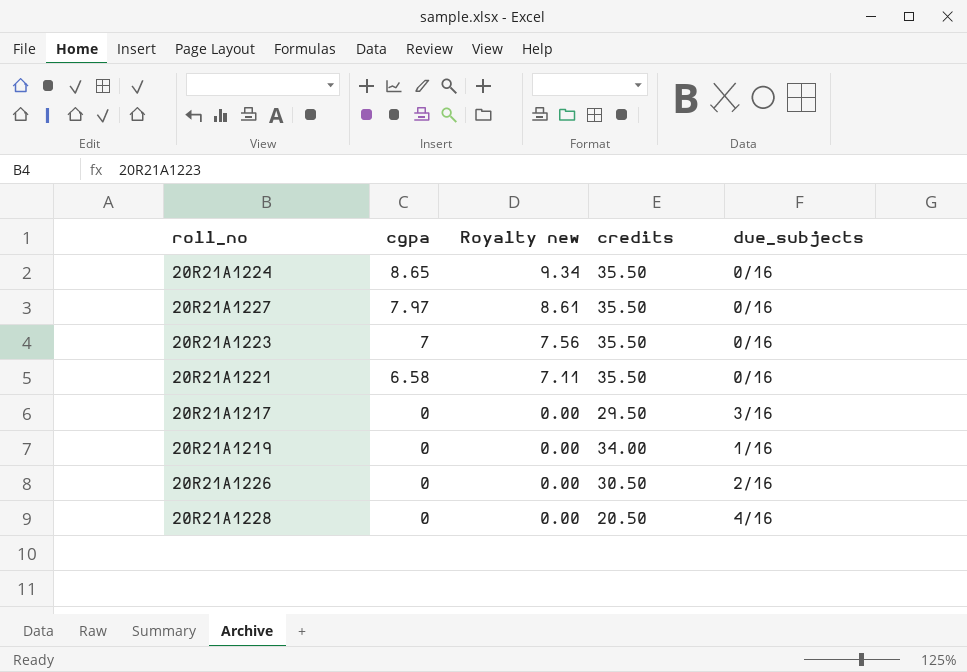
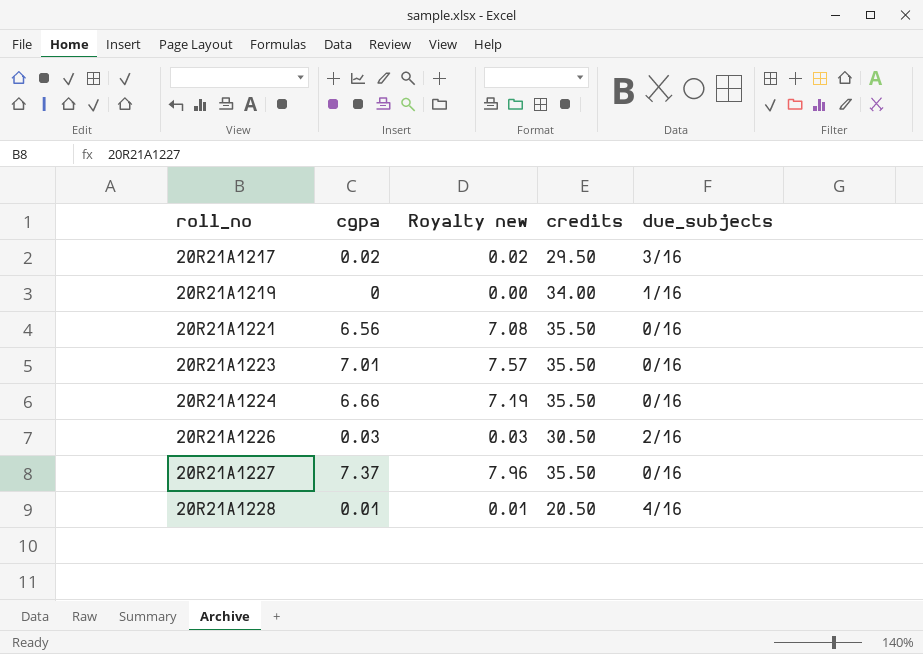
row order: cgpa descending -> roll_no ascending
20R21A1217 | cgpa: 0 -> 0.02
20R21A1217 | Royalty new: 0.00 -> 0.02
20R21A1221 | cgpa: 6.58 -> 6.56
20R21A1221 | Royalty new: 7.11 -> 7.08
20R21A1223 | cgpa: 7 -> 7.01
20R21A1223 | Royalty new: 7.56 -> 7.57
20R21A1224 | cgpa: 8.65 -> 6.66
20R21A1224 | Royalty new: 9.34 -> 7.19
20R21A1226 | cgpa: 0 -> 0.03
20R21A1226 | Royalty new: 0.00 -> 0.03
20R21A1227 | cgpa: 7.97 -> 7.37
20R21A1227 | Royalty new: 8.61 -> 7.96
20R21A1228 | cgpa: 0 -> 0.01
20R21A1228 | Royalty new: 0.00 -> 0.01

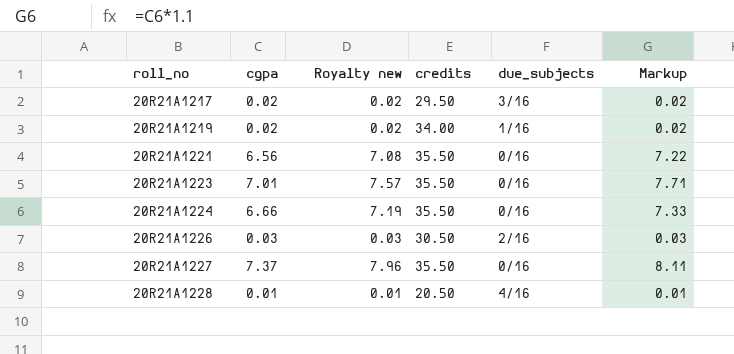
column Markup | formula: none -> [cgpa] * 1.1
20R21A1219 | cgpa: 0 -> 0.02
20R21A1219 | Royalty new: 0.00 -> 0.02

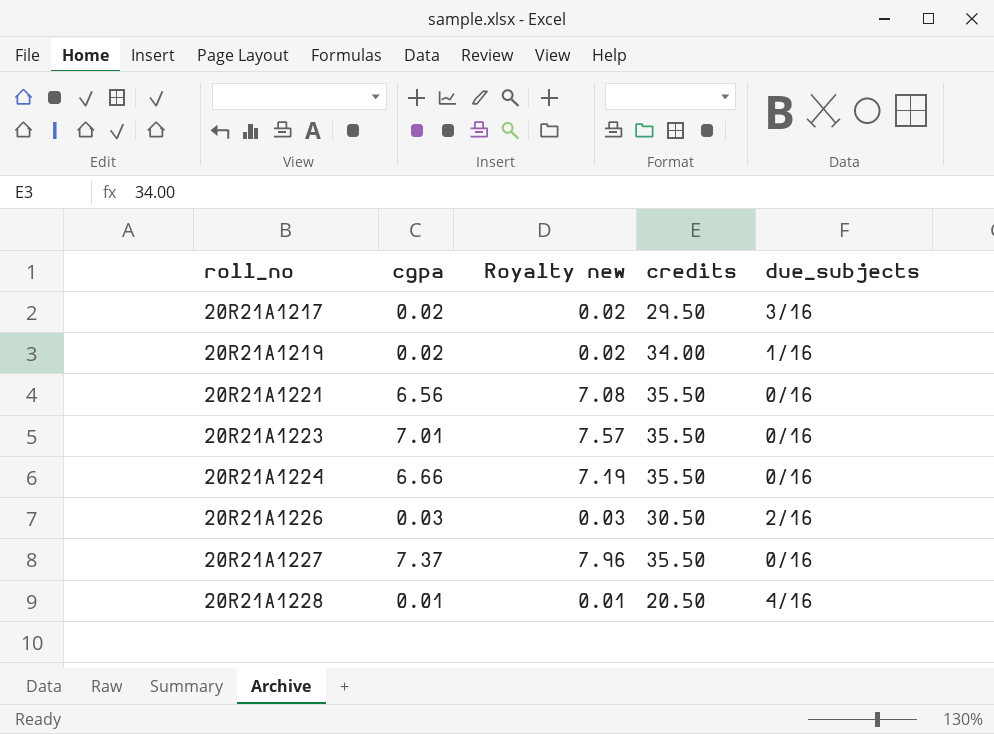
column Markup | formula: [cgpa] * 1.1 -> none

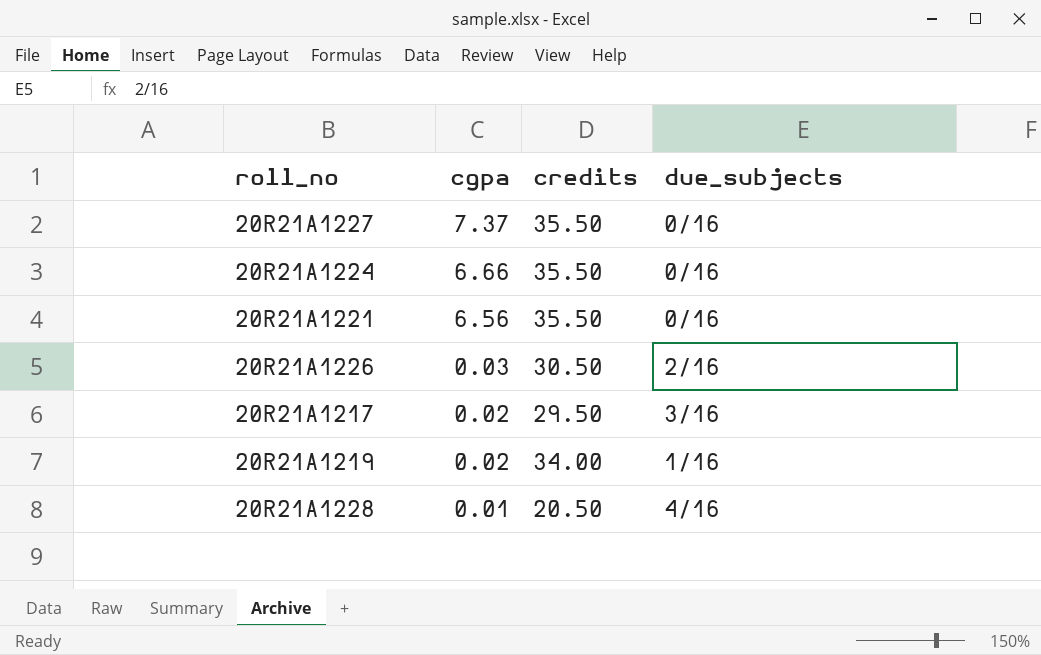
row order: roll_no ascending -> cgpa descending
column Royalty new | formula: [cgpa] * 1.08 -> none
row 20R21A1223: 7.01 | 7.57 | 35.50 | 0/16 -> none

